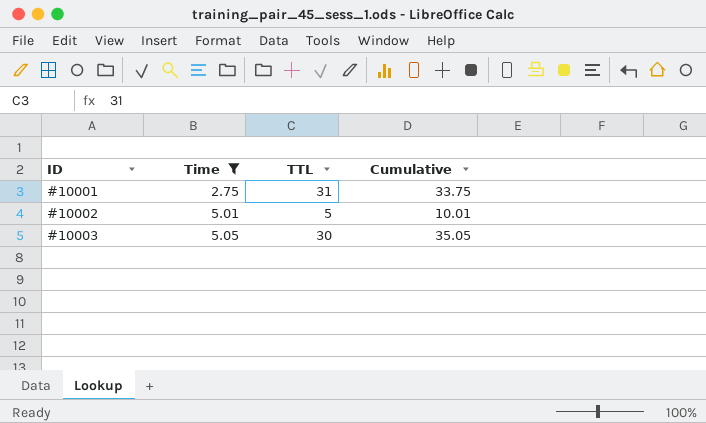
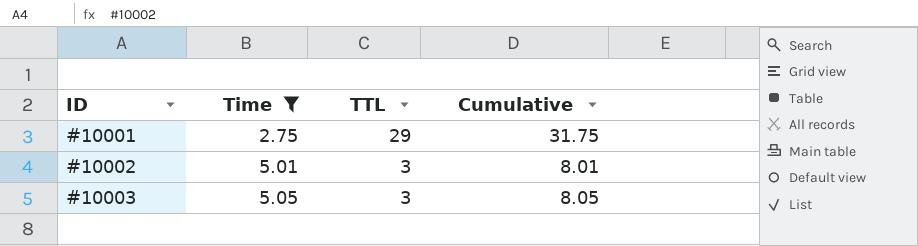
#10001 | TTL: 31 -> 29
#10001 | Cumulative: 33.75 -> 31.75
#10002 | TTL: 5 -> 3
#10002 | Cumulative: 10.01 -> 8.01
#10003 | TTL: 30 -> 3
#10003 | Cumulative: 35.05 -> 8.05

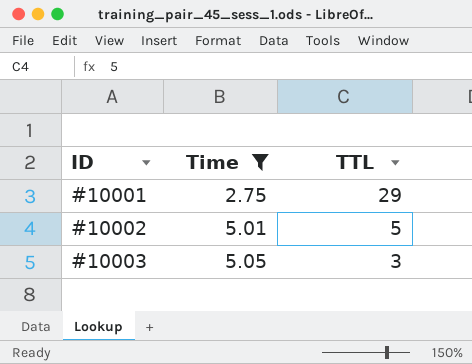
column Cumulative | formula: [Time] + [TTL] -> none
#10002 | TTL: 3 -> 5

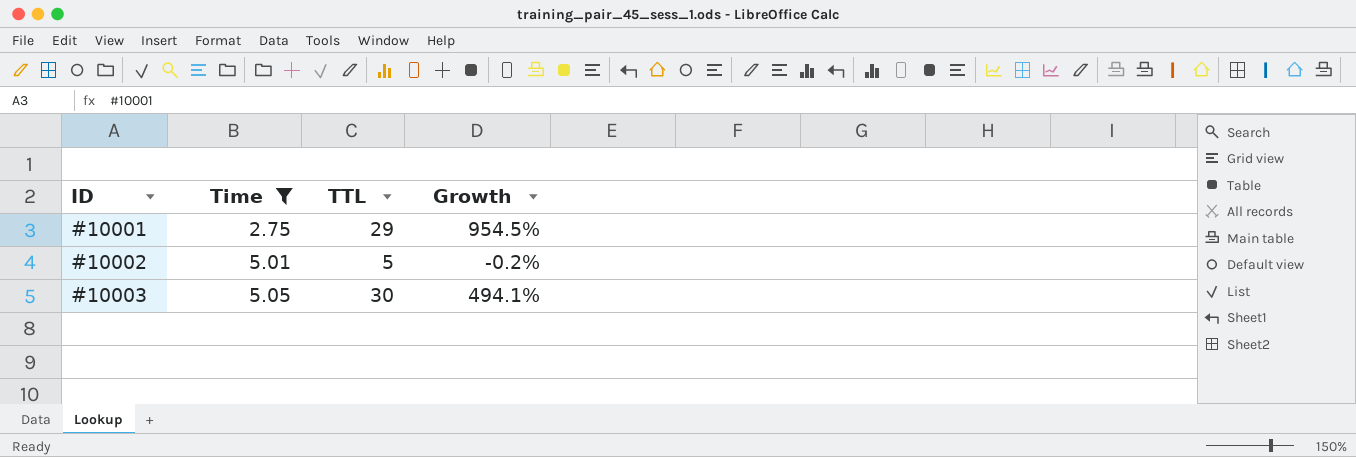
column Growth | formula: none -> ([TTL] - [Time]) / [Time]
#10003 | TTL: 3 -> 30

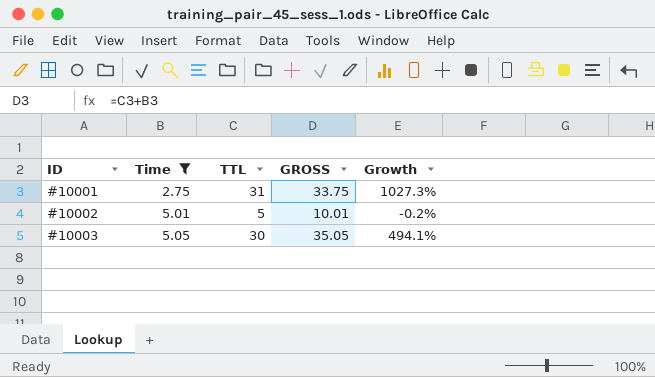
column GROSS | formula: none -> [Time] + [TTL]
#10001 | TTL: 29 -> 31
#10001 | Growth: 954.5% -> 1027.3%

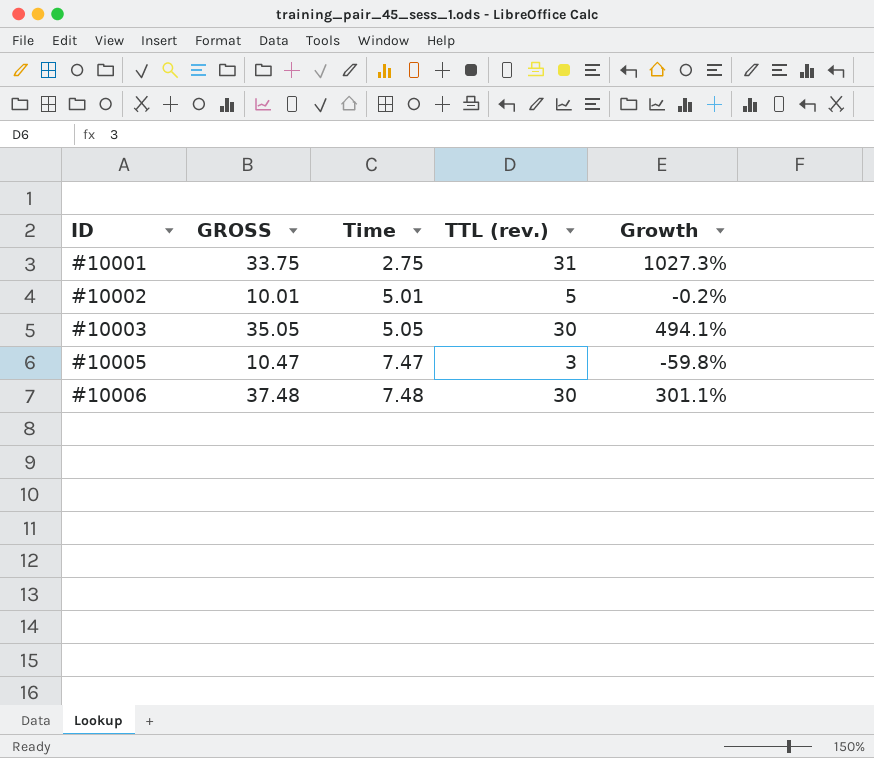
filter: Time <= 5.05 -> none
column GROSS | position: 4 -> 2
column name: TTL -> TTL (rev.)

